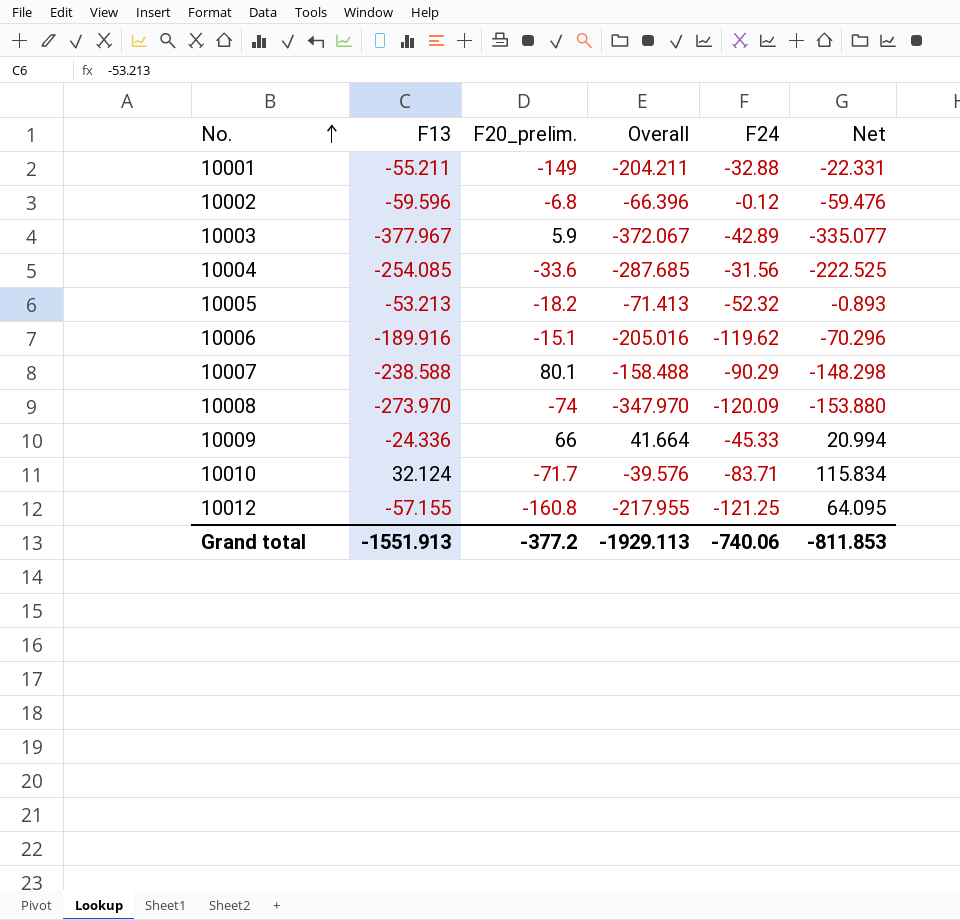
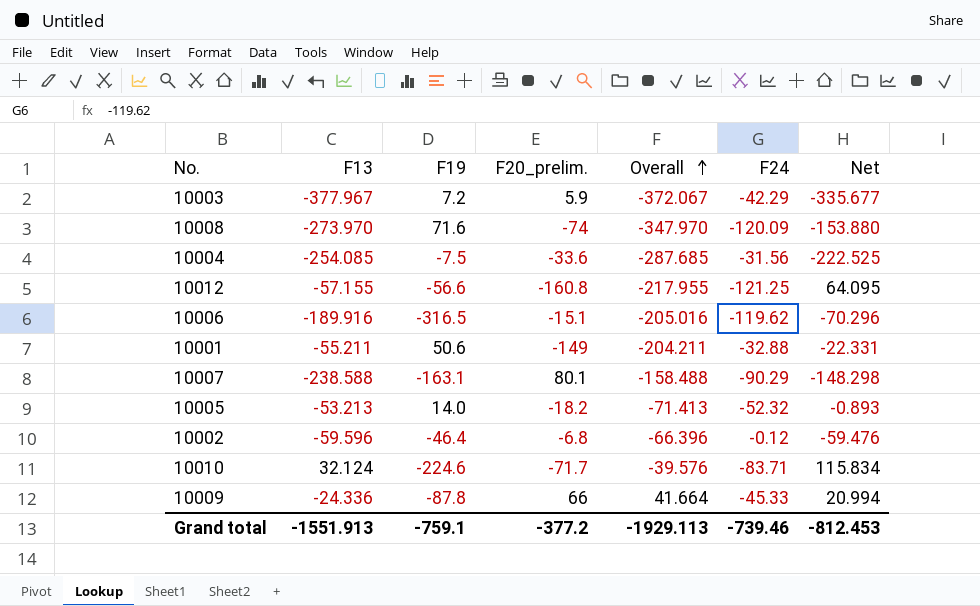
row order: No. ascending -> Overall ascending
column F19 | position: none -> 3
10003 | F24: -42.89 -> -42.29
10003 | Net: -335.077 -> -335.677
Grand total | F24: -740.06 -> -739.46
Grand total | Net: -811.853 -> -812.453

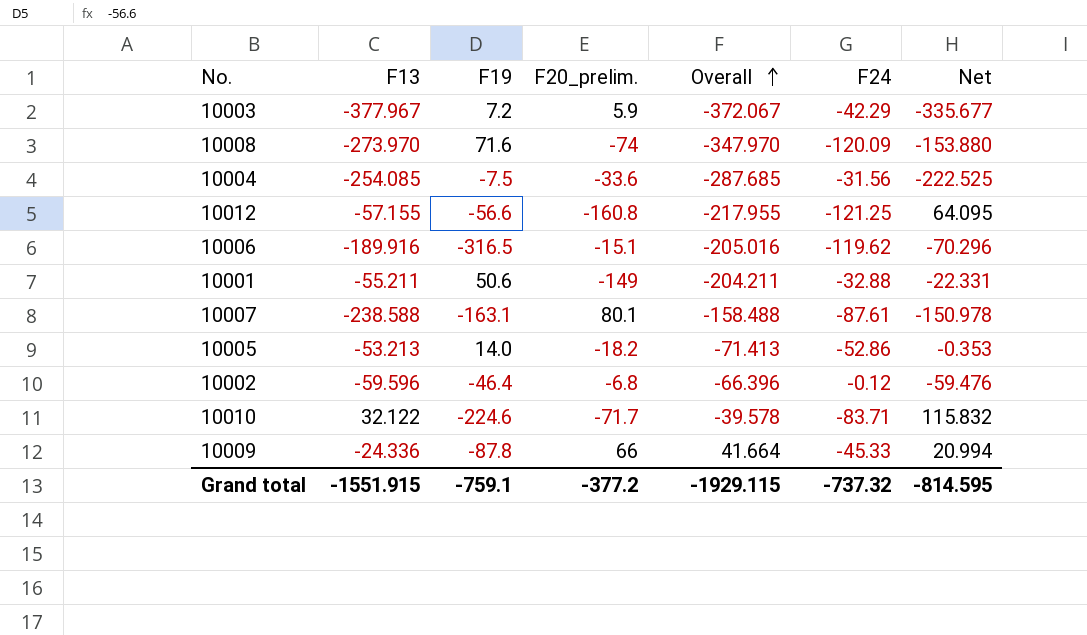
10007 | F24: -90.29 -> -87.61
10007 | Net: -148.298 -> -150.978
10005 | F24: -52.32 -> -52.86
10005 | Net: -0.893 -> -0.353
10010 | F13: 32.124 -> 32.122
10010 | Overall: -39.576 -> -39.578
10010 | Net: 115.834 -> 115.832
Grand total | F13: -1551.913 -> -1551.915
Grand total | Overall: -1929.113 -> -1929.115
Grand total | F24: -739.46 -> -737.32
Grand total | Net: -812.453 -> -814.595

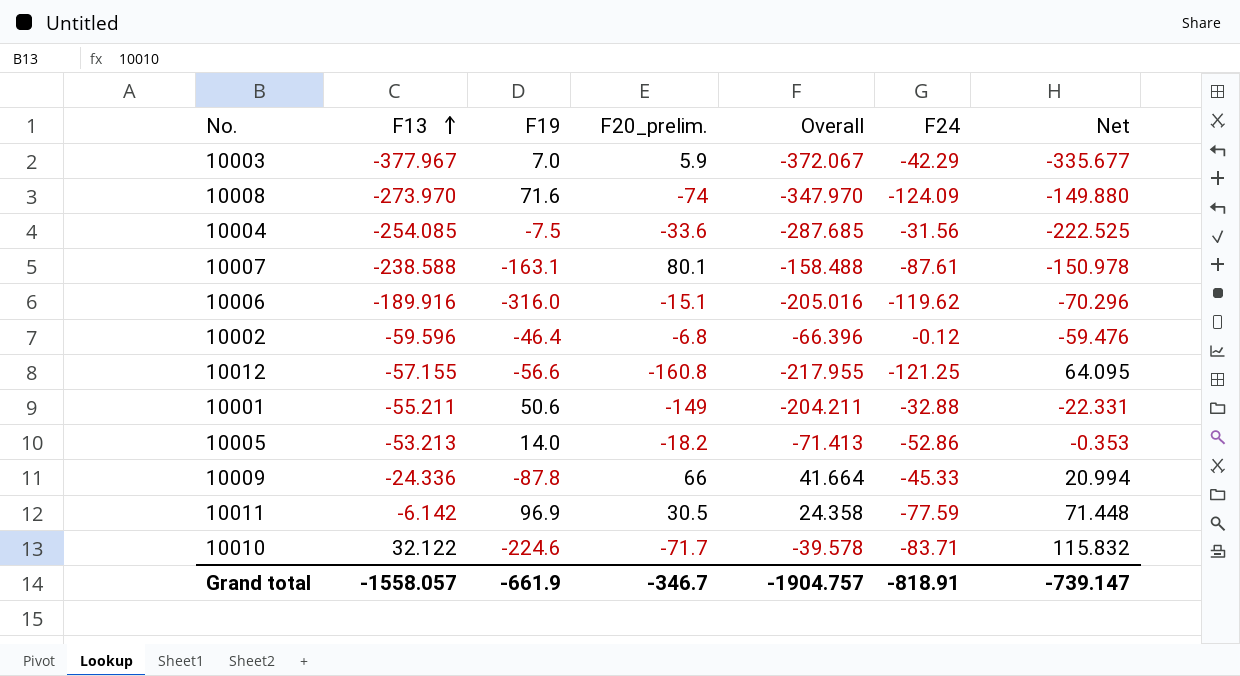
row order: Overall ascending -> F13 ascending
10003 | F19: 7.2 -> 7.0
10008 | F24: -120.09 -> -124.09
10008 | Net: -153.880 -> -149.880
10006 | F19: -316.5 -> -316.0
row 10011: none -> -6.142 | 96.9 | 30.5 | 24.358 | -77.59 | 71.448
Grand total | F13: -1551.915 -> -1558.057
Grand total | F19: -759.1 -> -661.9
Grand total | F20_prelim.: -377.2 -> -346.7
Grand total | Overall: -1929.115 -> -1904.757
Grand total | F24: -737.32 -> -818.91
Grand total | Net: -814.595 -> -739.147

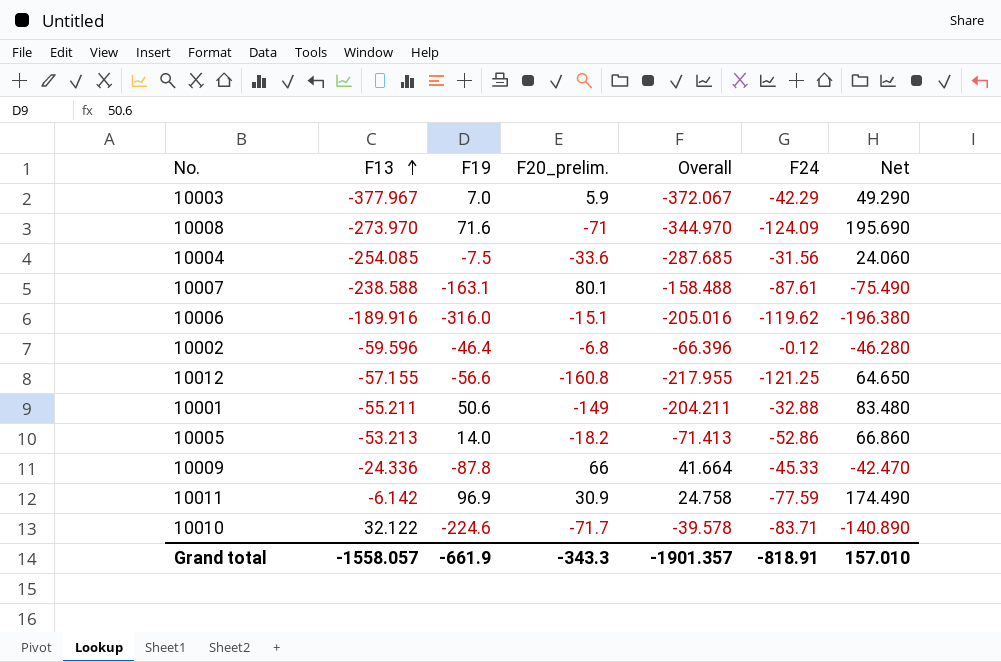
column Net | formula: [F13] - [F24] -> [F19] - [F24]
10008 | F20_prelim.: -74 -> -71
10008 | Overall: -347.970 -> -344.970
10011 | F20_prelim.: 30.5 -> 30.9
10011 | Overall: 24.358 -> 24.758
Grand total | F20_prelim.: -346.7 -> -343.3
Grand total | Overall: -1904.757 -> -1901.357
Grand total | Net: -739.147 -> 157.010

